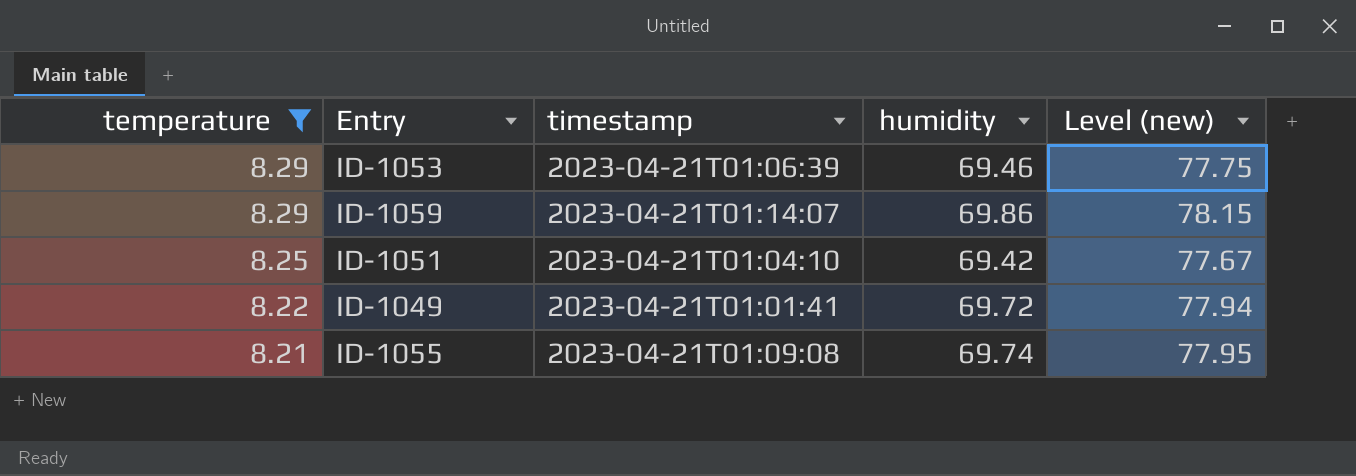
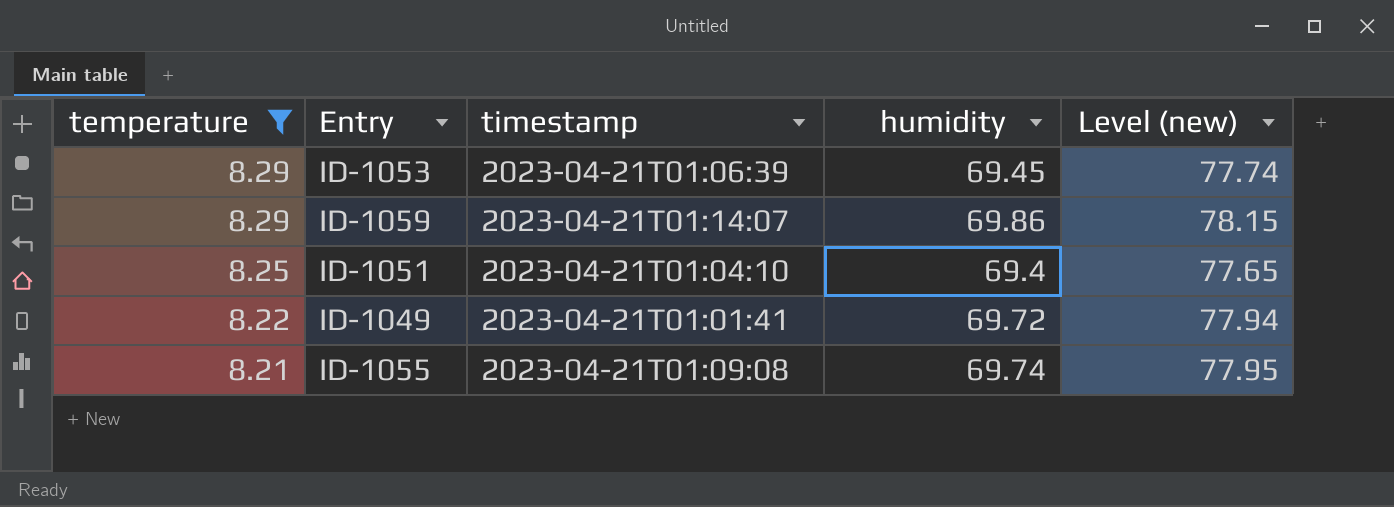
ID-1053 | humidity: 69.46 -> 69.45
ID-1053 | Level (new): 77.75 -> 77.74
ID-1051 | humidity: 69.42 -> 69.4
ID-1051 | Level (new): 77.67 -> 77.65

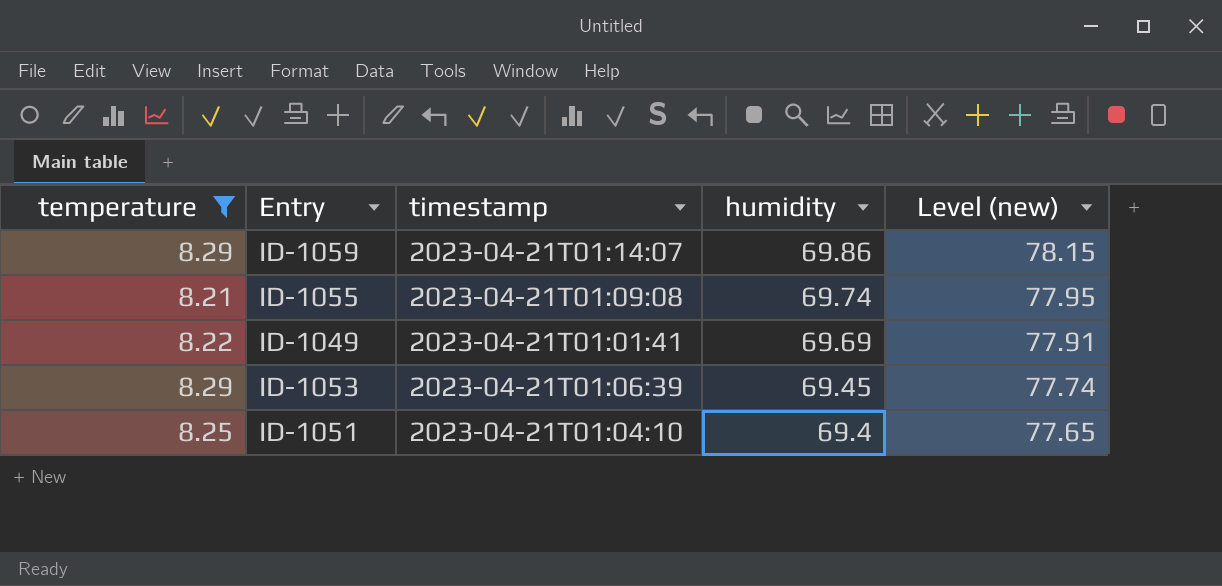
row order: temperature descending -> humidity descending
ID-1049 | humidity: 69.72 -> 69.69
ID-1049 | Level (new): 77.94 -> 77.91

